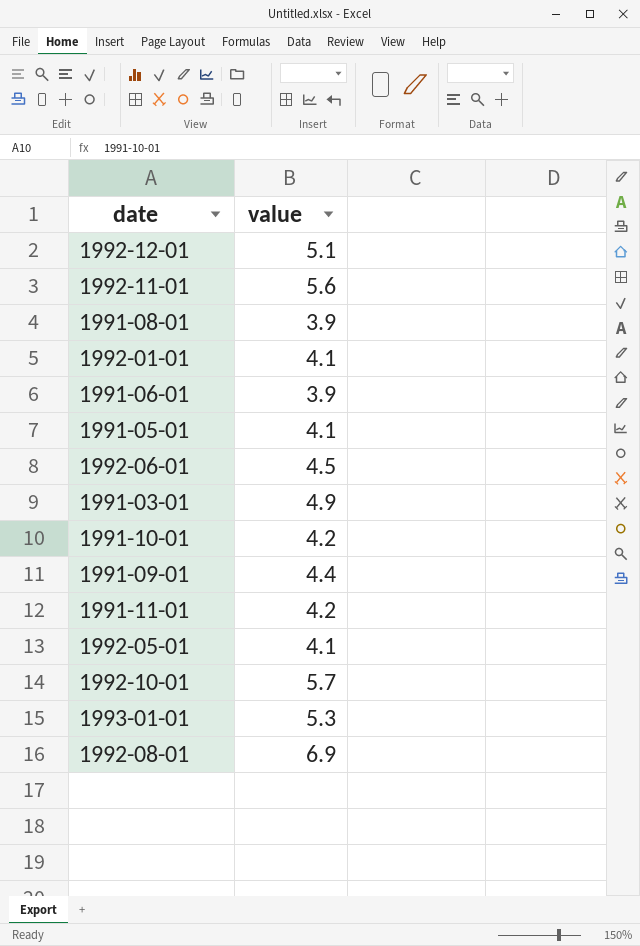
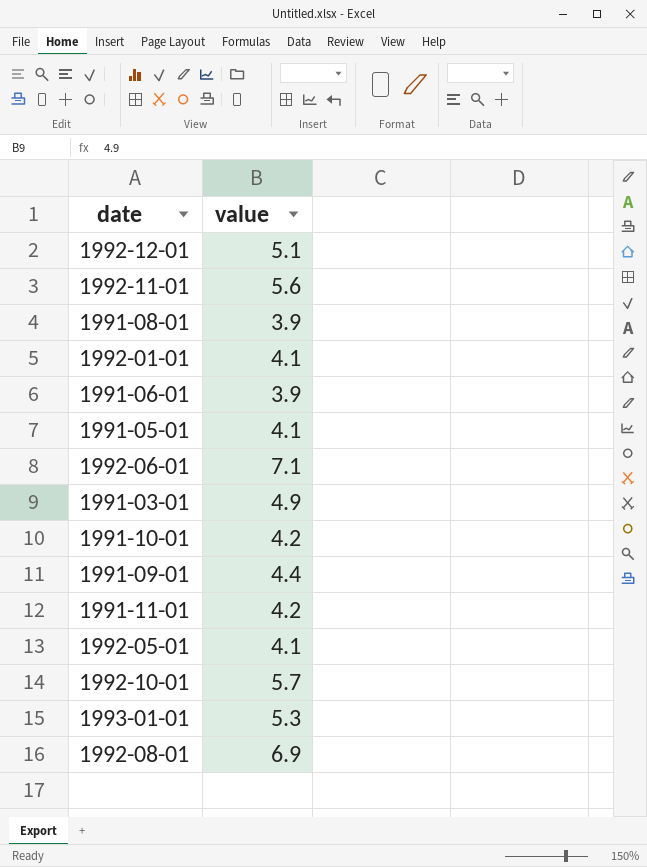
1992-06-01 | value: 4.5 -> 7.1

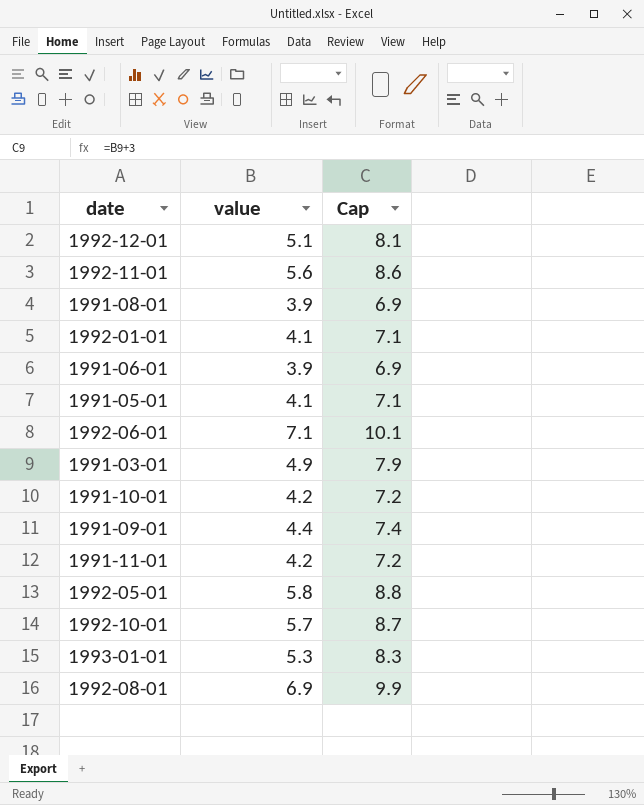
column Cap | formula: none -> [value] + 3
1992-05-01 | value: 4.1 -> 5.8

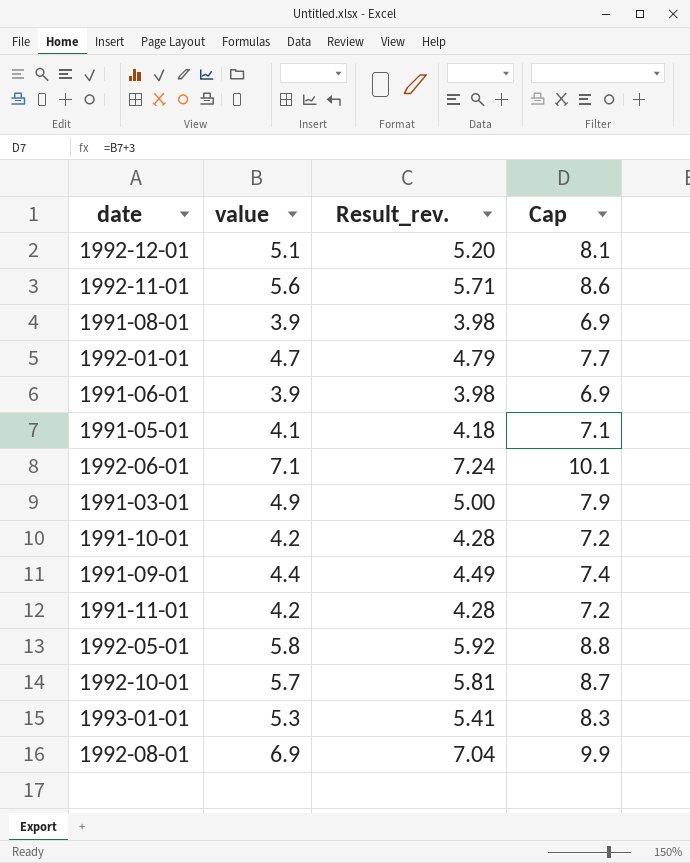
column Result_rev. | formula: none -> [value] * 1.02
1992-01-01 | value: 4.1 -> 4.7
1992-01-01 | Cap: 7.1 -> 7.7

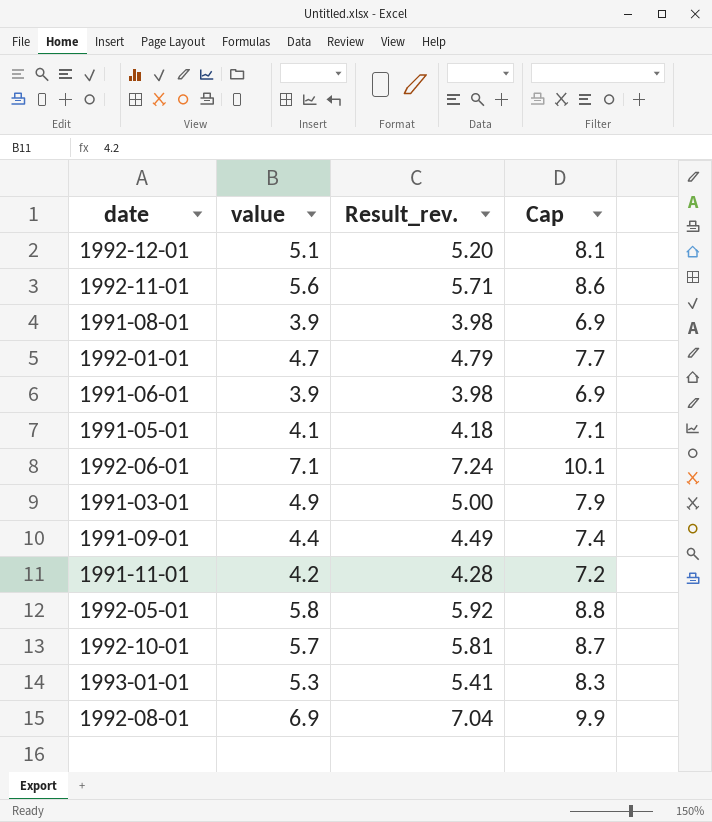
row 1991-10-01: 4.2 | 4.28 | 7.2 -> none

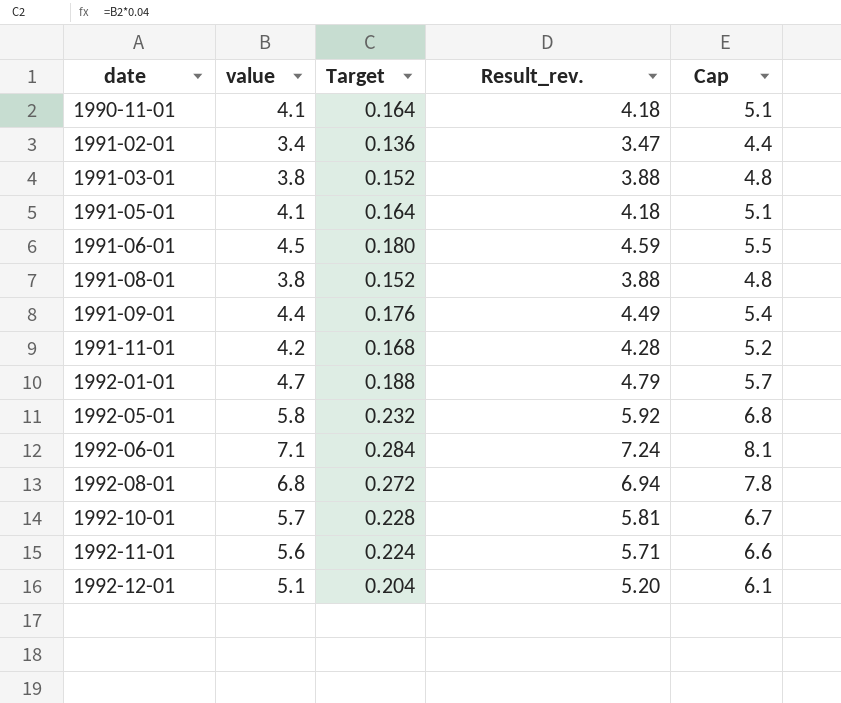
row order: none -> date ascending
column Target | formula: none -> [value] * 0.04
column Cap | formula: [value] + 3 -> [value] + 1
row 1993-01-01: 5.3 | 5.41 | 8.3 -> none
row 1990-11-01: none -> 4.1 | 0.164 | 4.18 | 5.1
row 1991-02-01: none -> 3.4 | 0.136 | 3.47 | 4.4
1991-03-01 | value: 4.9 -> 3.8
1991-03-01 | Result_rev.: 5.00 -> 3.88
1991-06-01 | value: 3.9 -> 4.5
1991-06-01 | Result_rev.: 3.98 -> 4.59
1991-08-01 | value: 3.9 -> 3.8
1991-08-01 | Result_rev.: 3.98 -> 3.88
1992-08-01 | value: 6.9 -> 6.8
1992-08-01 | Result_rev.: 7.04 -> 6.94

